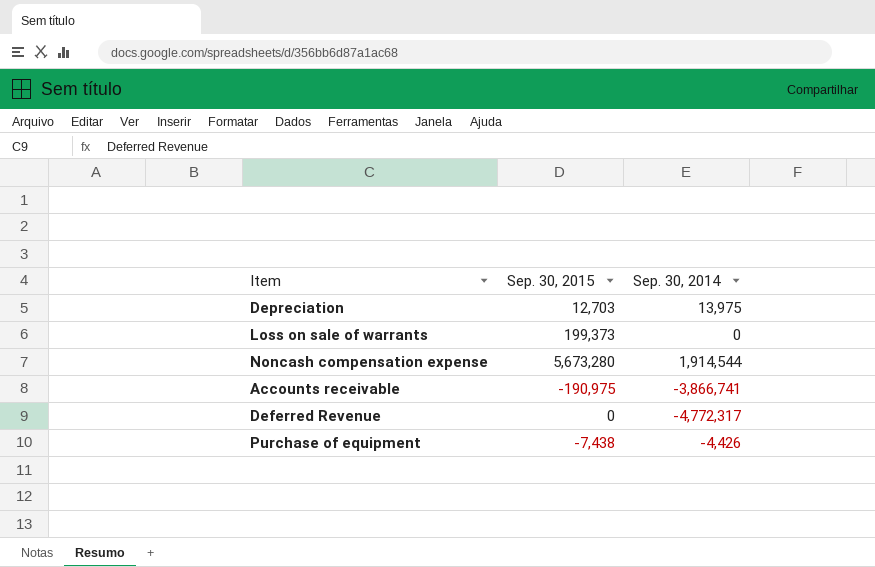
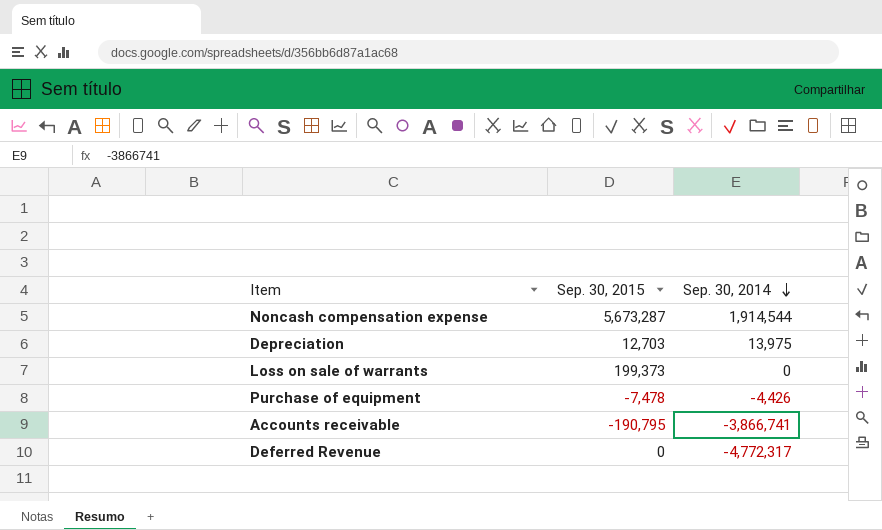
row order: none -> Sep. 30, 2014 descending
Noncash compensation expense | Sep. 30, 2015: 5,673,280 -> 5,673,287
Purchase of equipment | Sep. 30, 2015: -7,438 -> -7,478
Accounts receivable | Sep. 30, 2015: -190,975 -> -190,795

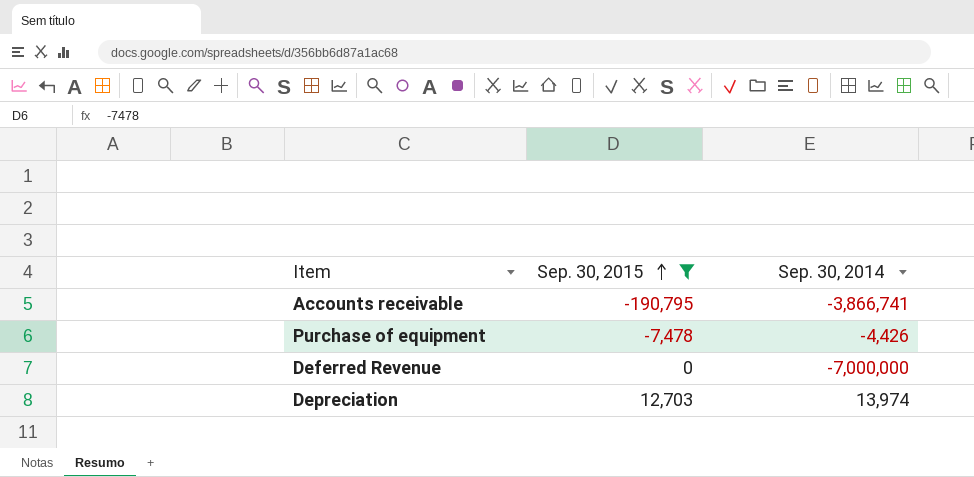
filter: none -> Sep. 30, 2015 <= 12,703
row order: Sep. 30, 2014 descending -> Sep. 30, 2015 ascending
Deferred Revenue | Sep. 30, 2014: -4,772,317 -> -7,000,000
Depreciation | Sep. 30, 2014: 13,975 -> 13,974

